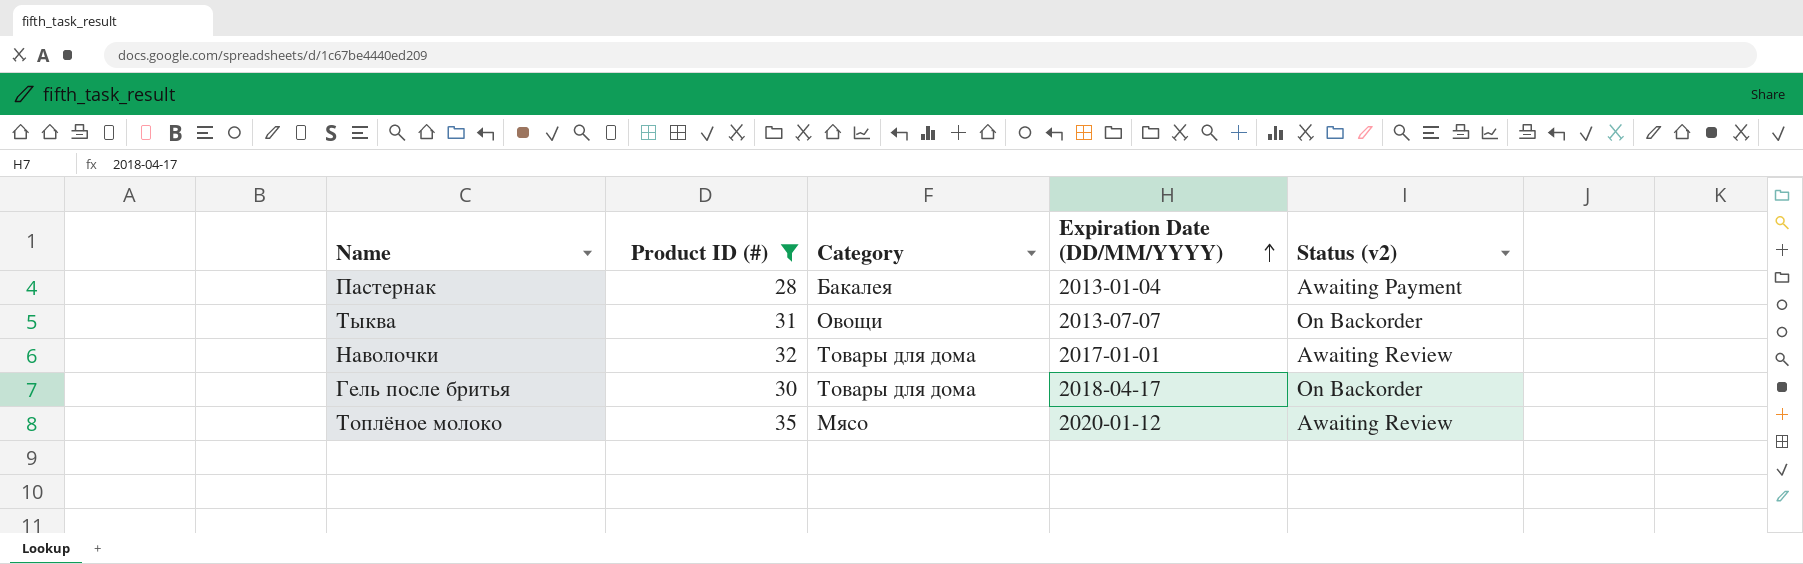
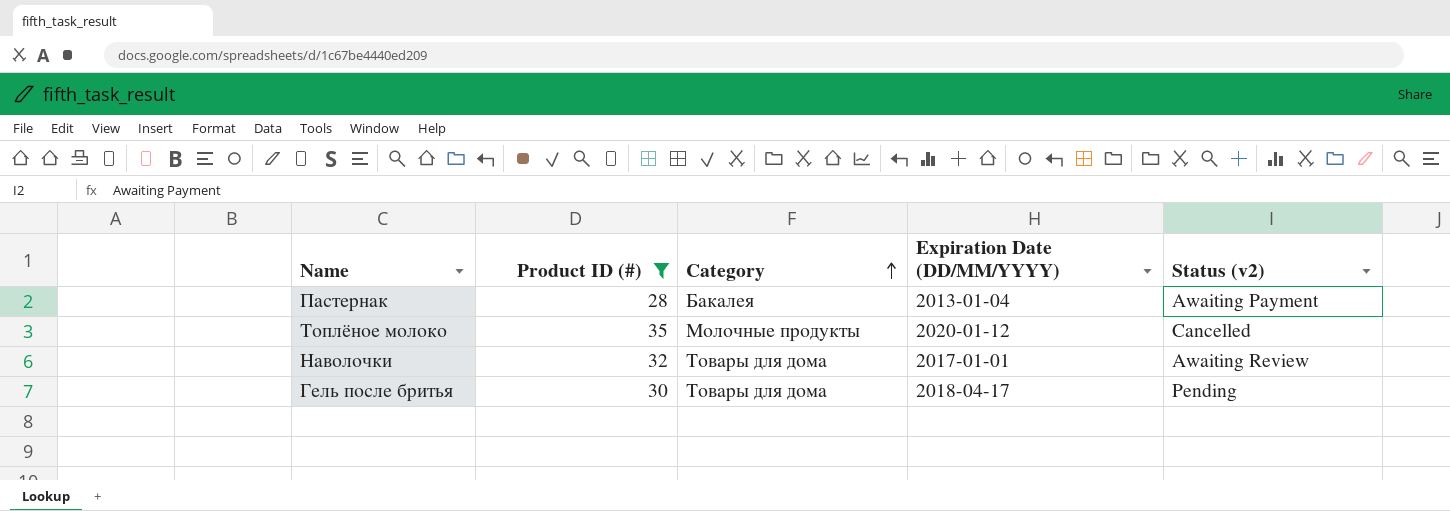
row order: Expiration Date (DD/MM/YYYY) ascending -> Category ascending
row Тыква: 31 | Овощи | 2013-07-07 | On Backorder -> none
Топлёное молоко | Category: Мясо -> Молочные продукты
Топлёное молоко | Status (v2): Awaiting Review -> Cancelled
Гель после бритья | Status (v2): On Backorder -> Pending

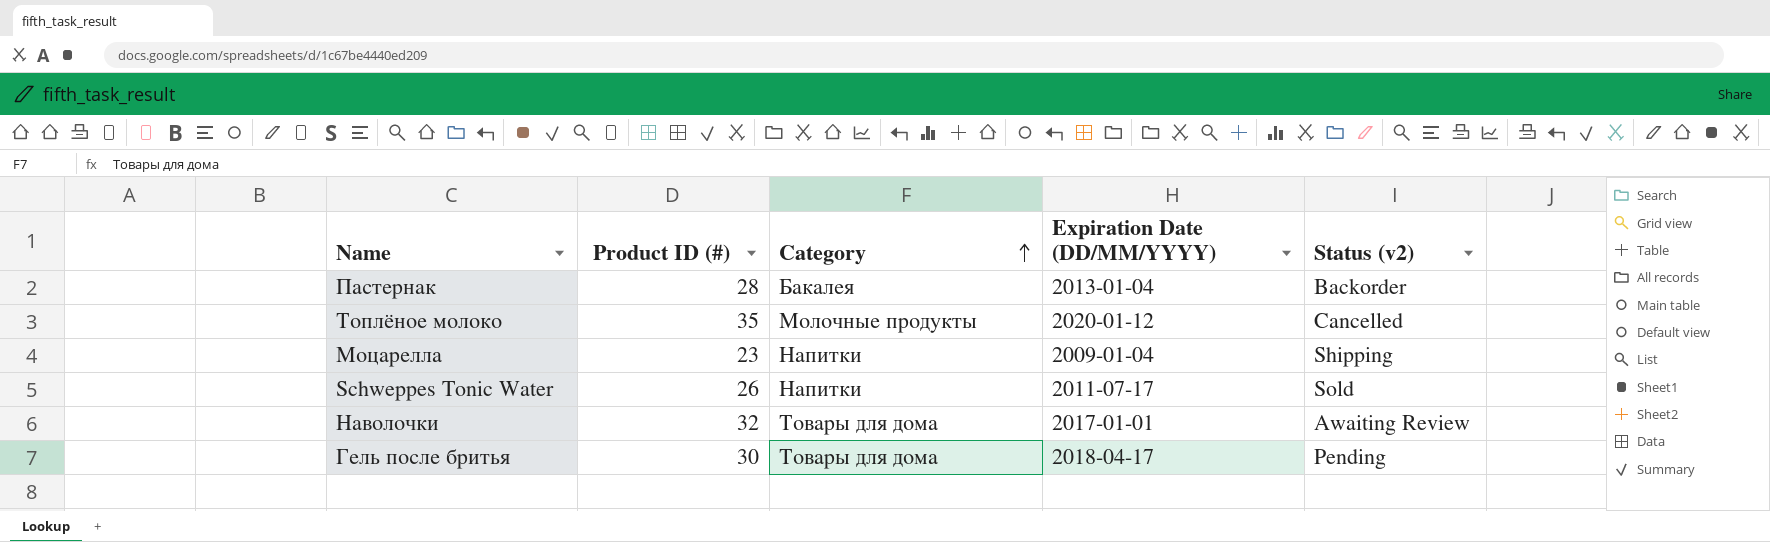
filter: Product ID (#) >= 28 -> none
Пастернак | Status (v2): Awaiting Payment -> Backorder

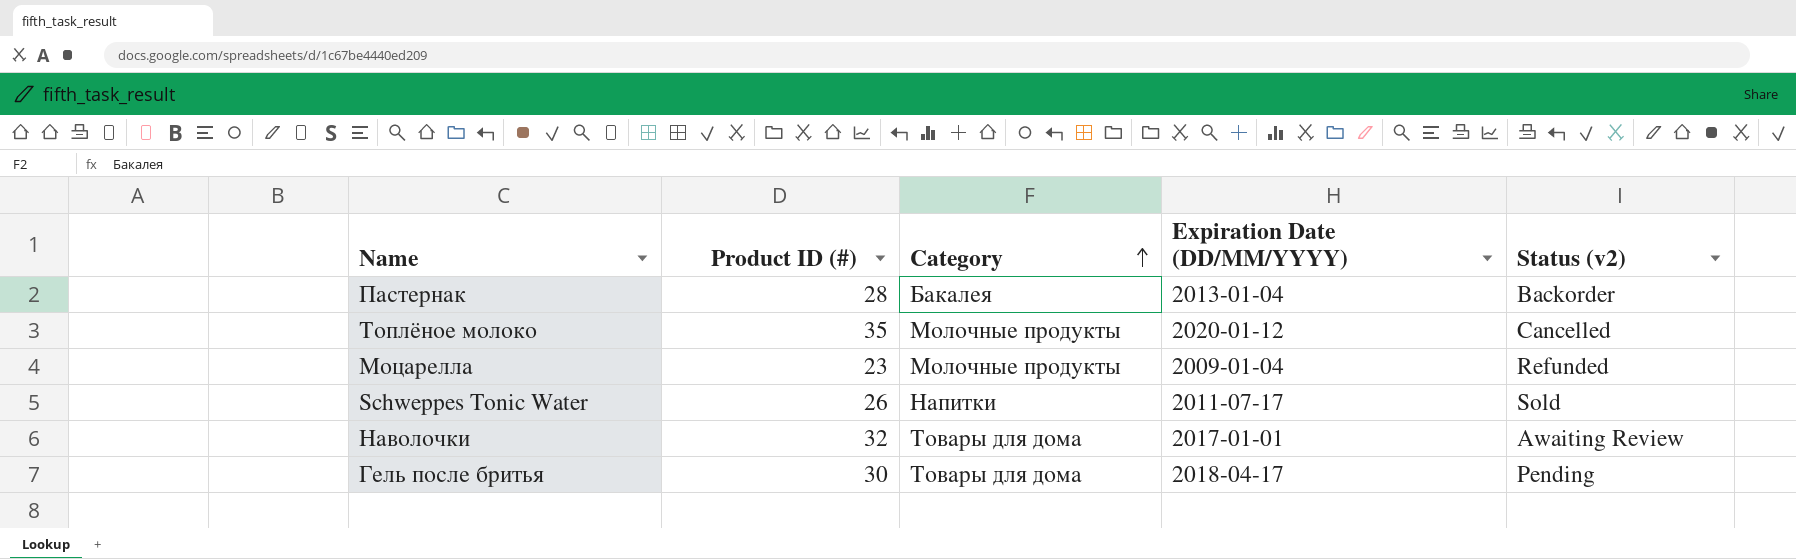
Моцарелла | Category: Напитки -> Молочные продукты
Моцарелла | Status (v2): Shipping -> Refunded

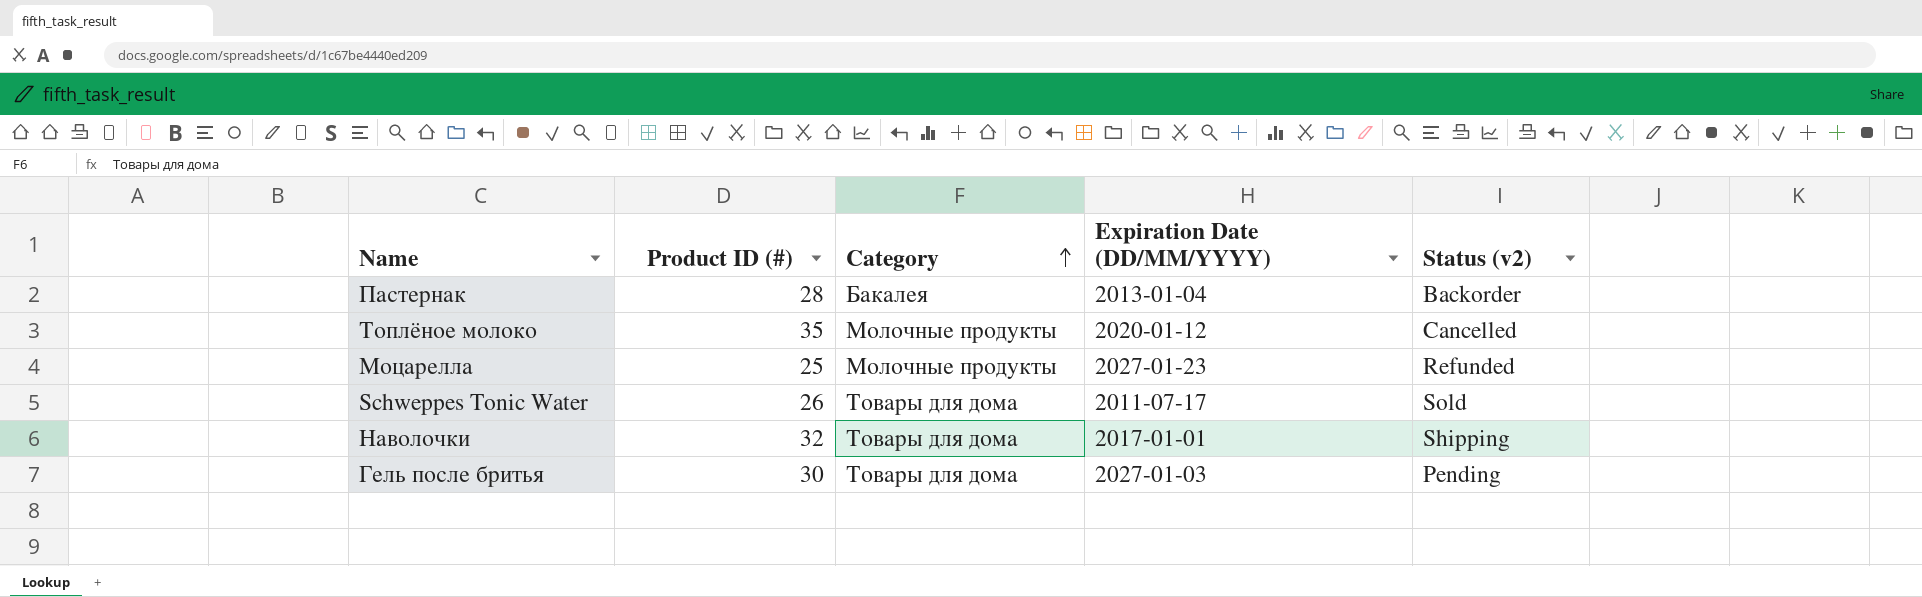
Моцарелла | Product ID (#): 23 -> 25
Моцарелла | Expiration Date (DD/MM/YYYY): 2009-01-04 -> 2027-01-23
Schweppes Tonic Water | Category: Напитки -> Товары для дома
Наволочки | Status (v2): Awaiting Review -> Shipping
Гель после бритья | Expiration Date (DD/MM/YYYY): 2018-04-17 -> 2027-01-03

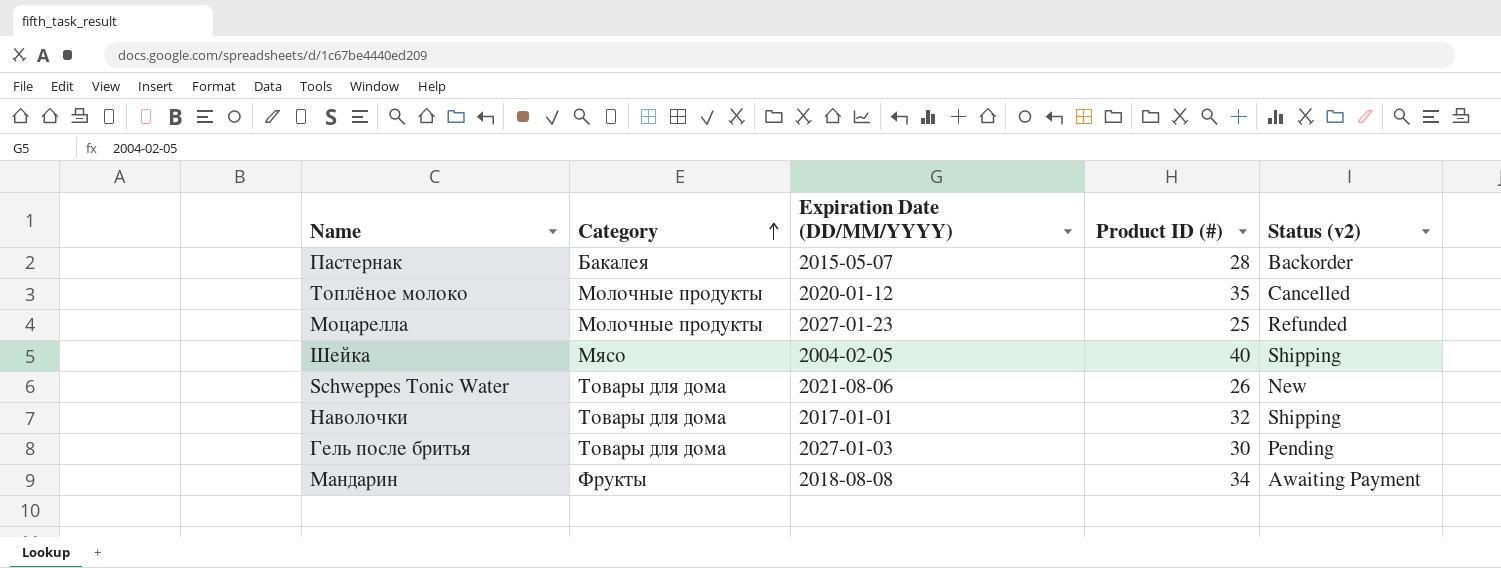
column Product ID (#) | position: 2 -> 4
Пастернак | Expiration Date (DD/MM/YYYY): 2013-01-04 -> 2015-05-07
row Шейка: none -> Мясо | 2004-02-05 | 40 | Shipping
Schweppes Tonic Water | Expiration Date (DD/MM/YYYY): 2011-07-17 -> 2021-08-06
Schweppes Tonic Water | Status (v2): Sold -> New
row Мандарин: none -> Фрукты | 2018-08-08 | 34 | Awaiting Payment

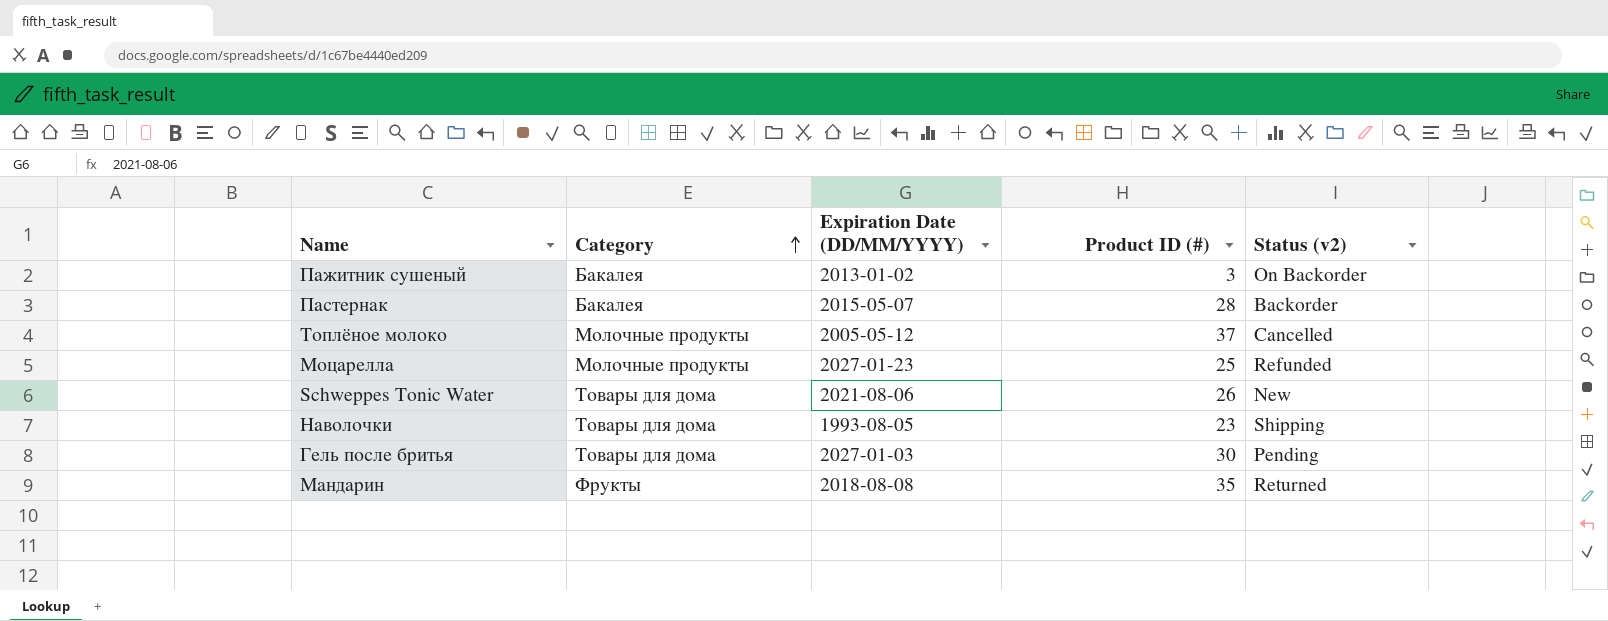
row Шейка: Мясо | 2004-02-05 | 40 | Shipping -> none
row Пажитник сушеный: none -> Бакалея | 2013-01-02 | 3 | On Backorder
Топлёное молоко | Expiration Date (DD/MM/YYYY): 2020-01-12 -> 2005-05-12
Топлёное молоко | Product ID (#): 35 -> 37
Наволочки | Expiration Date (DD/MM/YYYY): 2017-01-01 -> 1993-08-05
Наволочки | Product ID (#): 32 -> 23
Мандарин | Product ID (#): 34 -> 35
Мандарин | Status (v2): Awaiting Payment -> Returned

